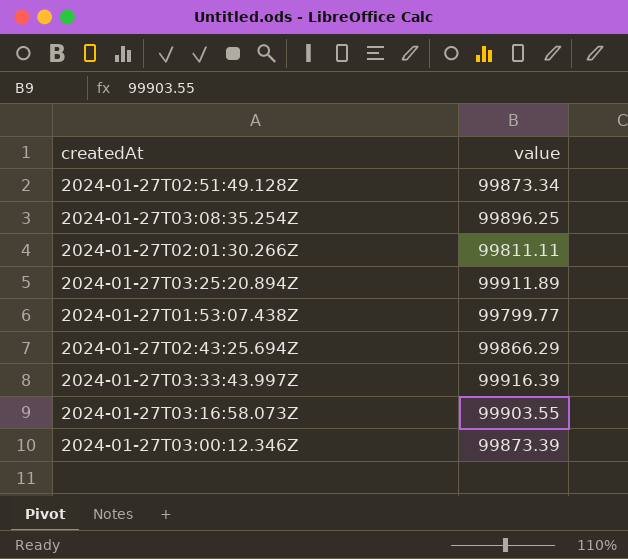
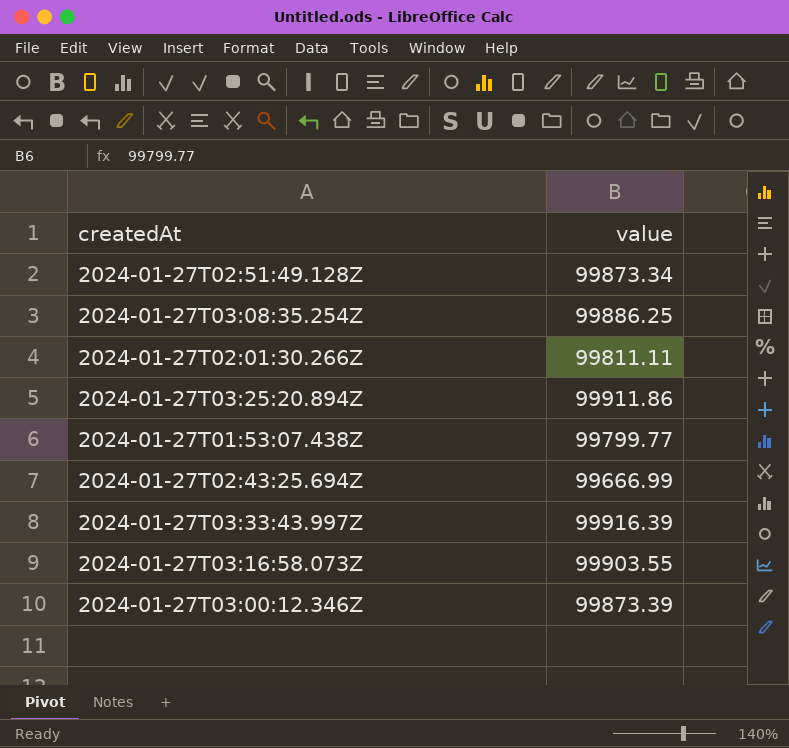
2024-01-27T03:08:35.254Z | value: 99896.25 -> 99886.25
2024-01-27T03:25:20.894Z | value: 99911.89 -> 99911.86
2024-01-27T02:43:25.694Z | value: 99866.29 -> 99666.99

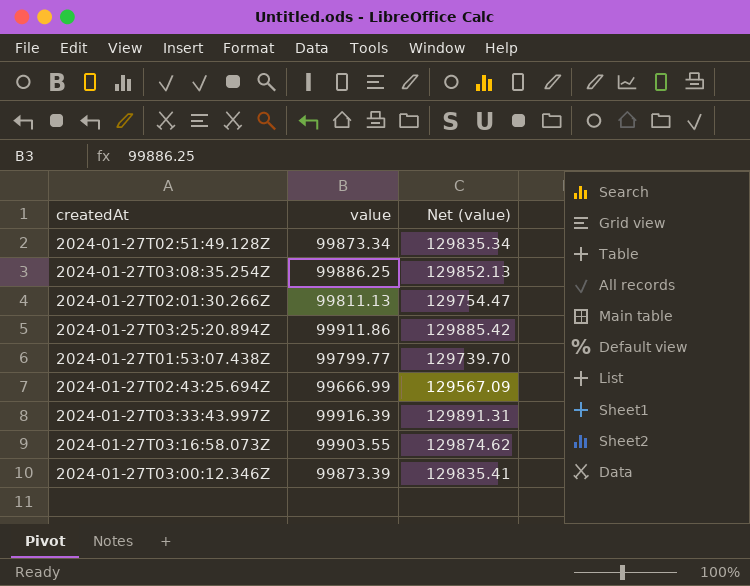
column Net (value) | formula: none -> [value] * 1.3
2024-01-27T02:01:30.266Z | value: 99811.11 -> 99811.13

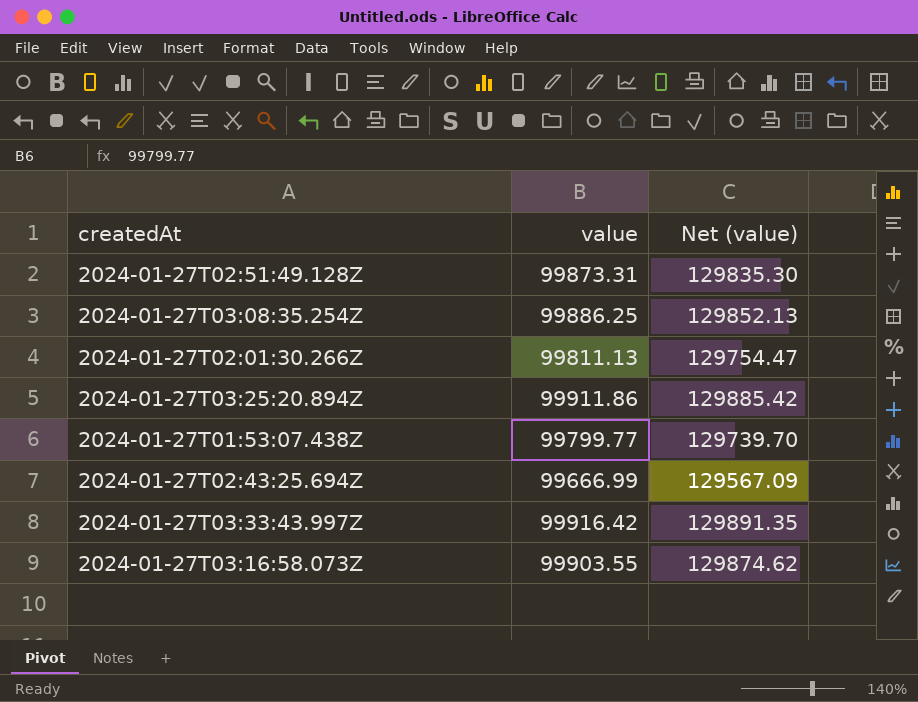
row 2024-01-27T03:00:12.346Z: 99873.39 | 129835.41 -> none
2024-01-27T02:51:49.128Z | value: 99873.34 -> 99873.31
2024-01-27T02:51:49.128Z | Net (value): 129835.34 -> 129835.30
2024-01-27T03:33:43.997Z | value: 99916.39 -> 99916.42
2024-01-27T03:33:43.997Z | Net (value): 129891.31 -> 129891.35

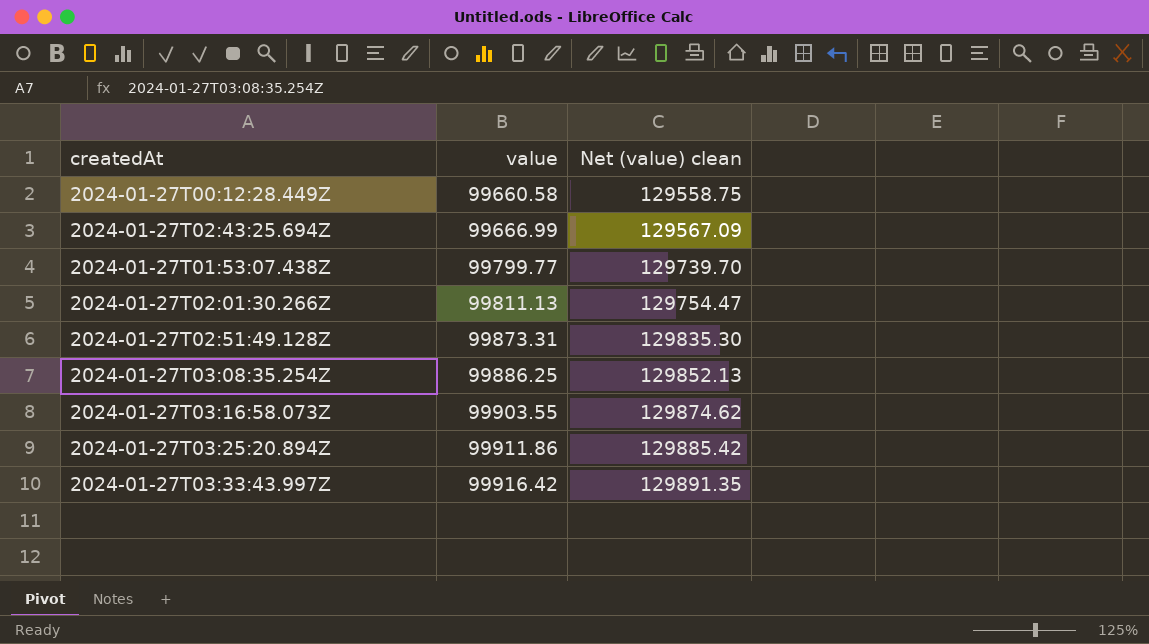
row order: none -> value ascending
column name: Net (value) -> Net (value) clean
row 2024-01-27T00:12:28.449Z: none -> 99660.58 | 129558.75

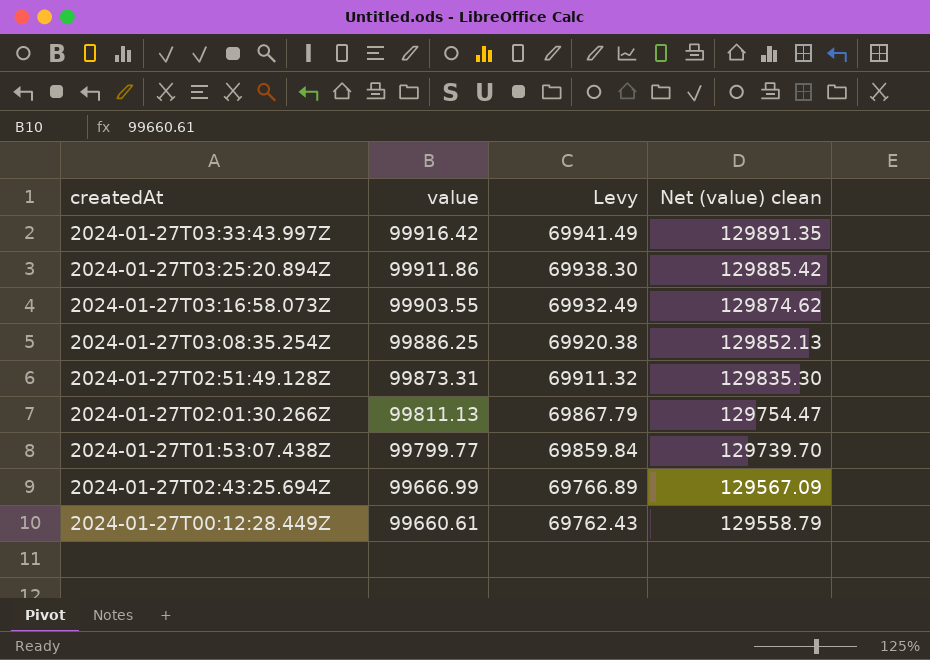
row order: value ascending -> value descending
column Levy | formula: none -> [value] * 0.7
2024-01-27T00:12:28.449Z | value: 99660.58 -> 99660.61
2024-01-27T00:12:28.449Z | Net (value) clean: 129558.75 -> 129558.79

